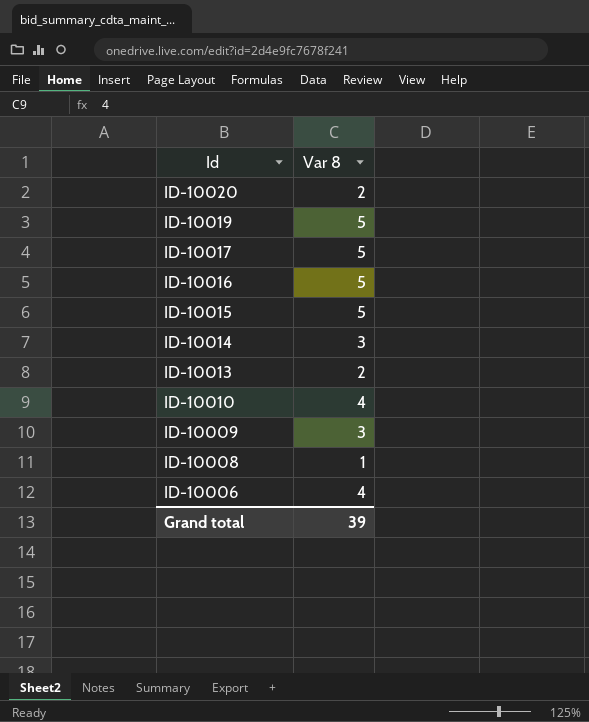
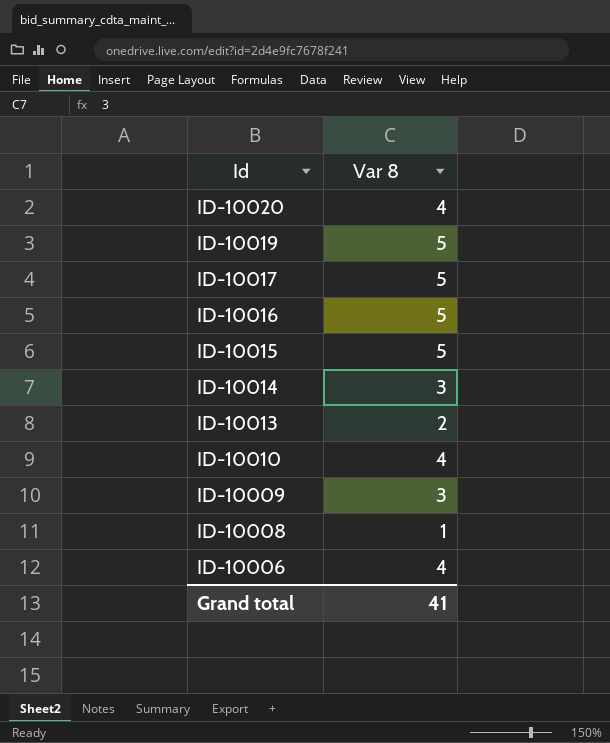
ID-10020 | Var 8: 2 -> 4
Grand total | Var 8: 39 -> 41

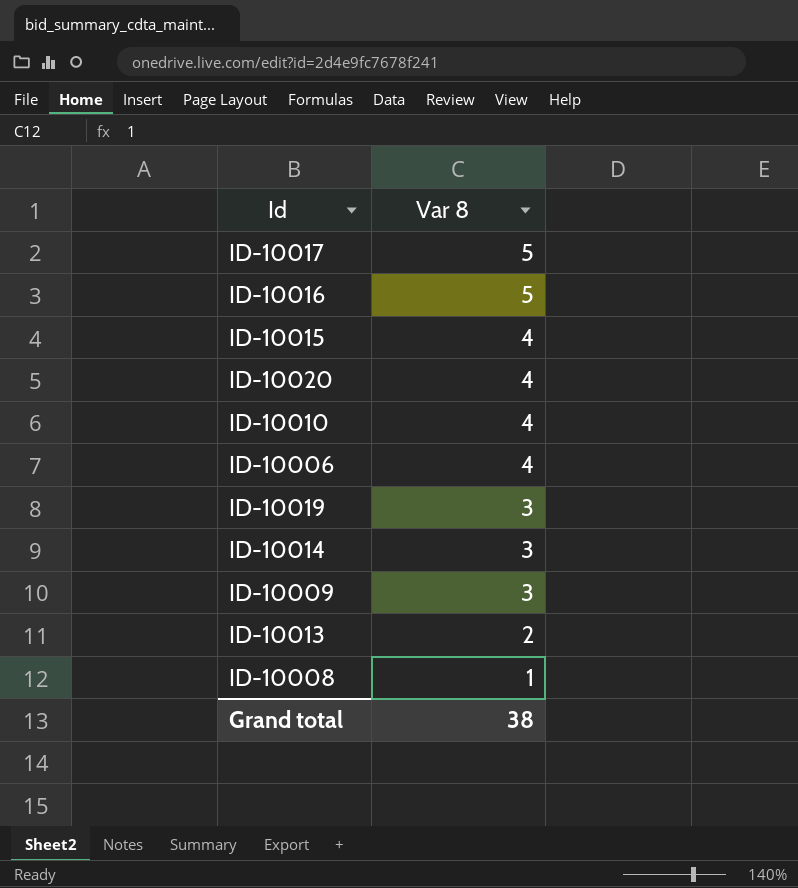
row order: Id descending -> Var 8 descending
ID-10015 | Var 8: 5 -> 4
ID-10019 | Var 8: 5 -> 3
Grand total | Var 8: 41 -> 38

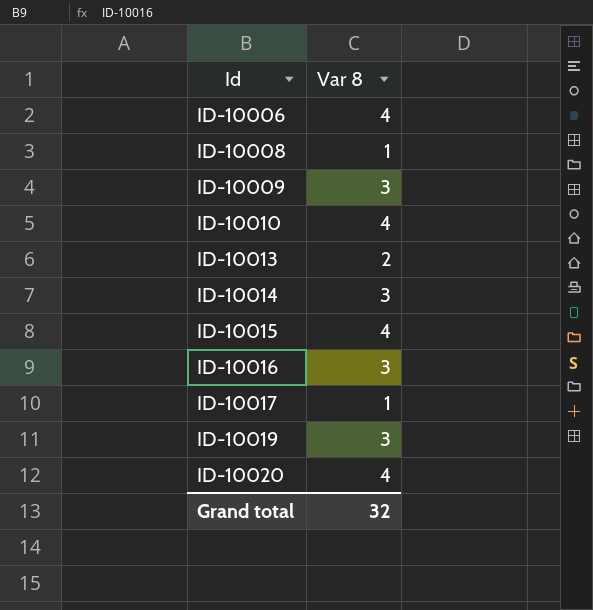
row order: Var 8 descending -> Id ascending
ID-10016 | Var 8: 5 -> 3
ID-10017 | Var 8: 5 -> 1
Grand total | Var 8: 38 -> 32

